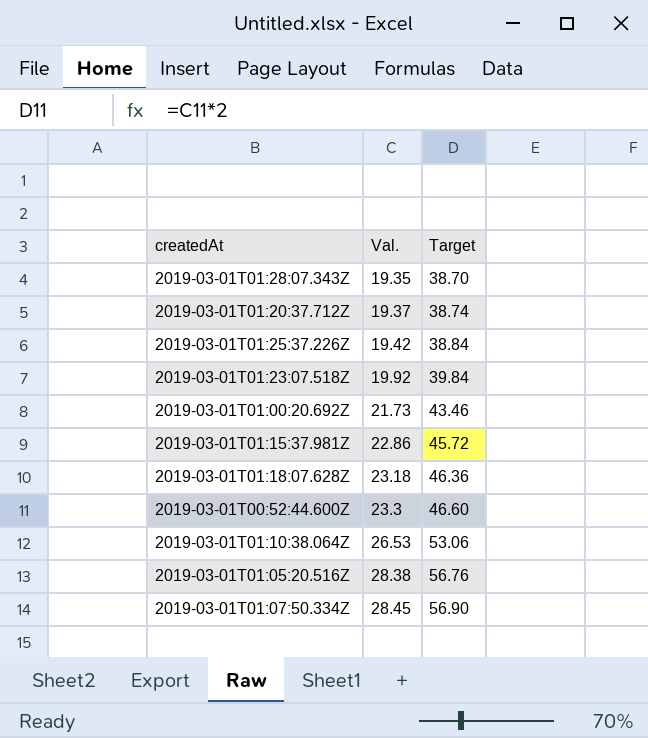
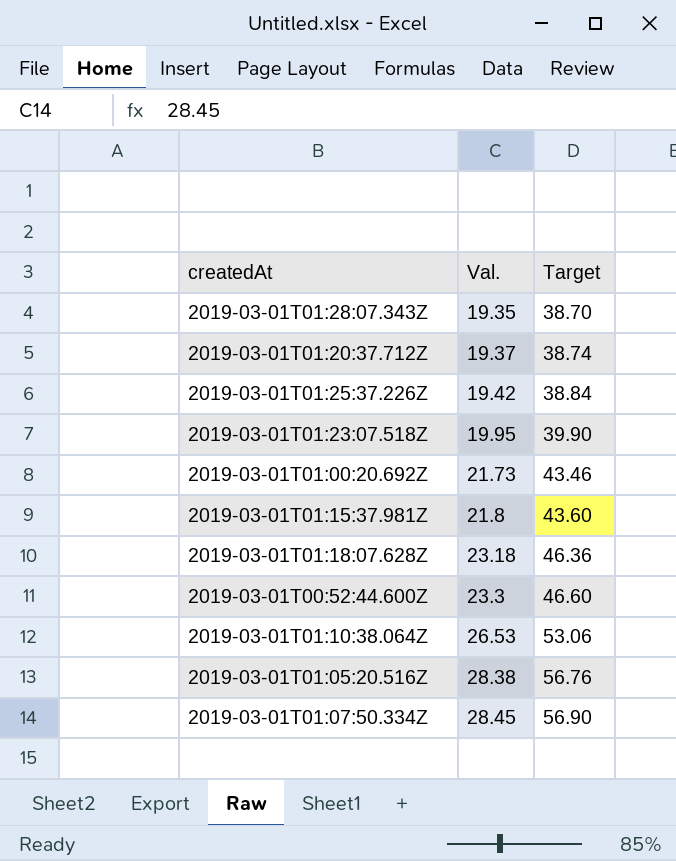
2019-03-01T01:23:07.518Z | Val.: 19.92 -> 19.95
2019-03-01T01:23:07.518Z | Target: 39.84 -> 39.90
2019-03-01T01:15:37.981Z | Val.: 22.86 -> 21.8
2019-03-01T01:15:37.981Z | Target: 45.72 -> 43.60

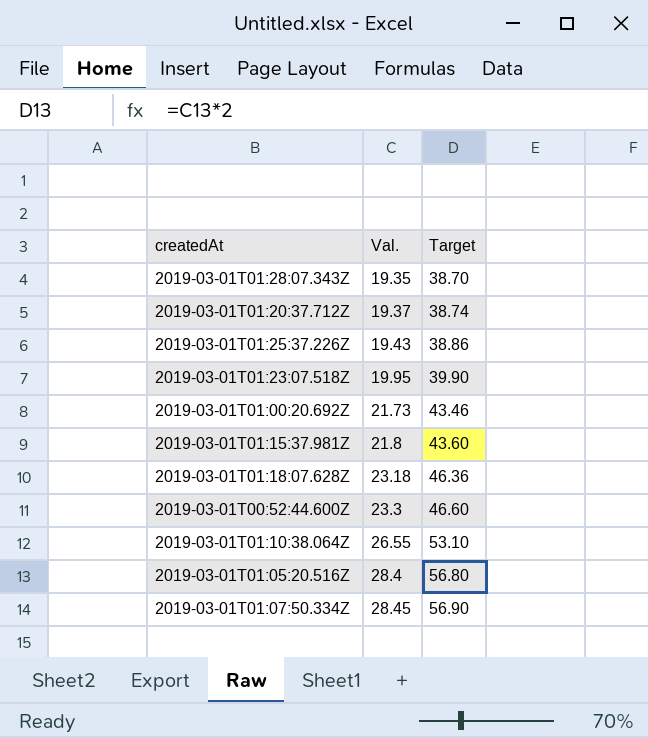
2019-03-01T01:25:37.226Z | Val.: 19.42 -> 19.43
2019-03-01T01:25:37.226Z | Target: 38.84 -> 38.86
2019-03-01T01:10:38.064Z | Val.: 26.53 -> 26.55
2019-03-01T01:10:38.064Z | Target: 53.06 -> 53.10
2019-03-01T01:05:20.516Z | Val.: 28.38 -> 28.4
2019-03-01T01:05:20.516Z | Target: 56.76 -> 56.80

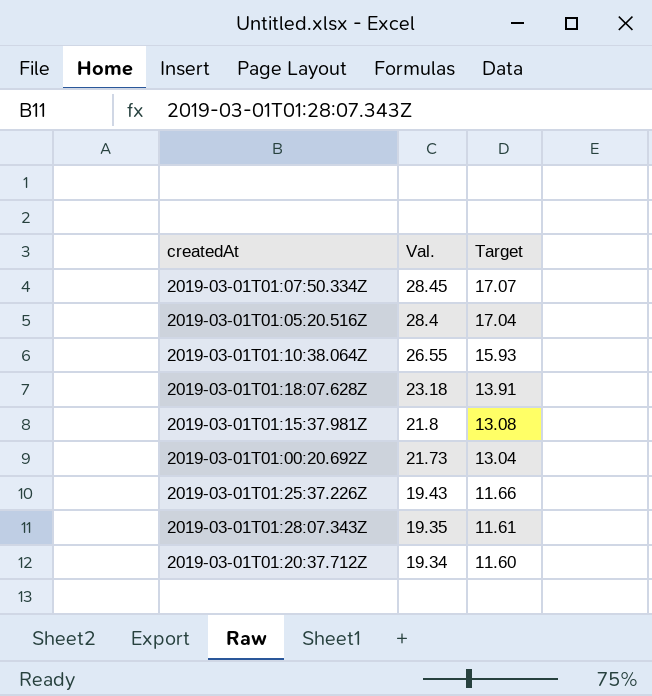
row order: Val. ascending -> Val. descending
column Target | formula: [Val.] * 2 -> [Val.] * 0.6
row 2019-03-01T01:23:07.518Z: 19.95 | 39.90 -> none
row 2019-03-01T00:52:44.600Z: 23.3 | 46.60 -> none
2019-03-01T01:20:37.712Z | Val.: 19.37 -> 19.34

